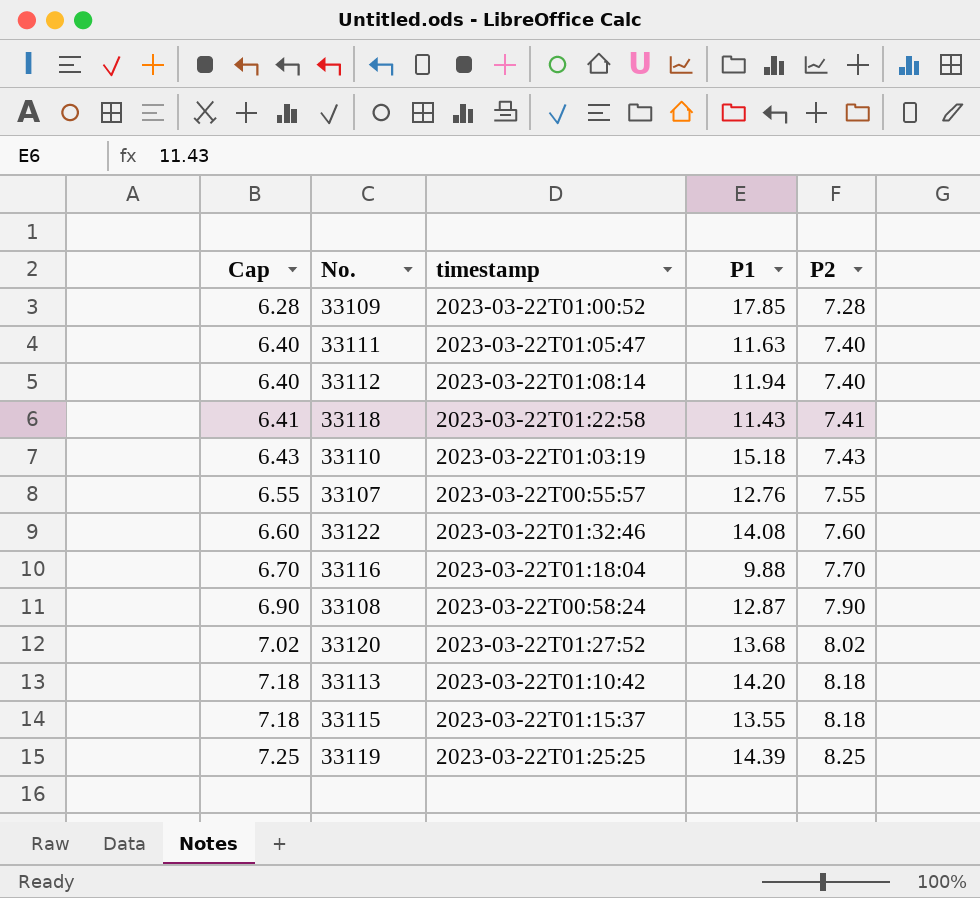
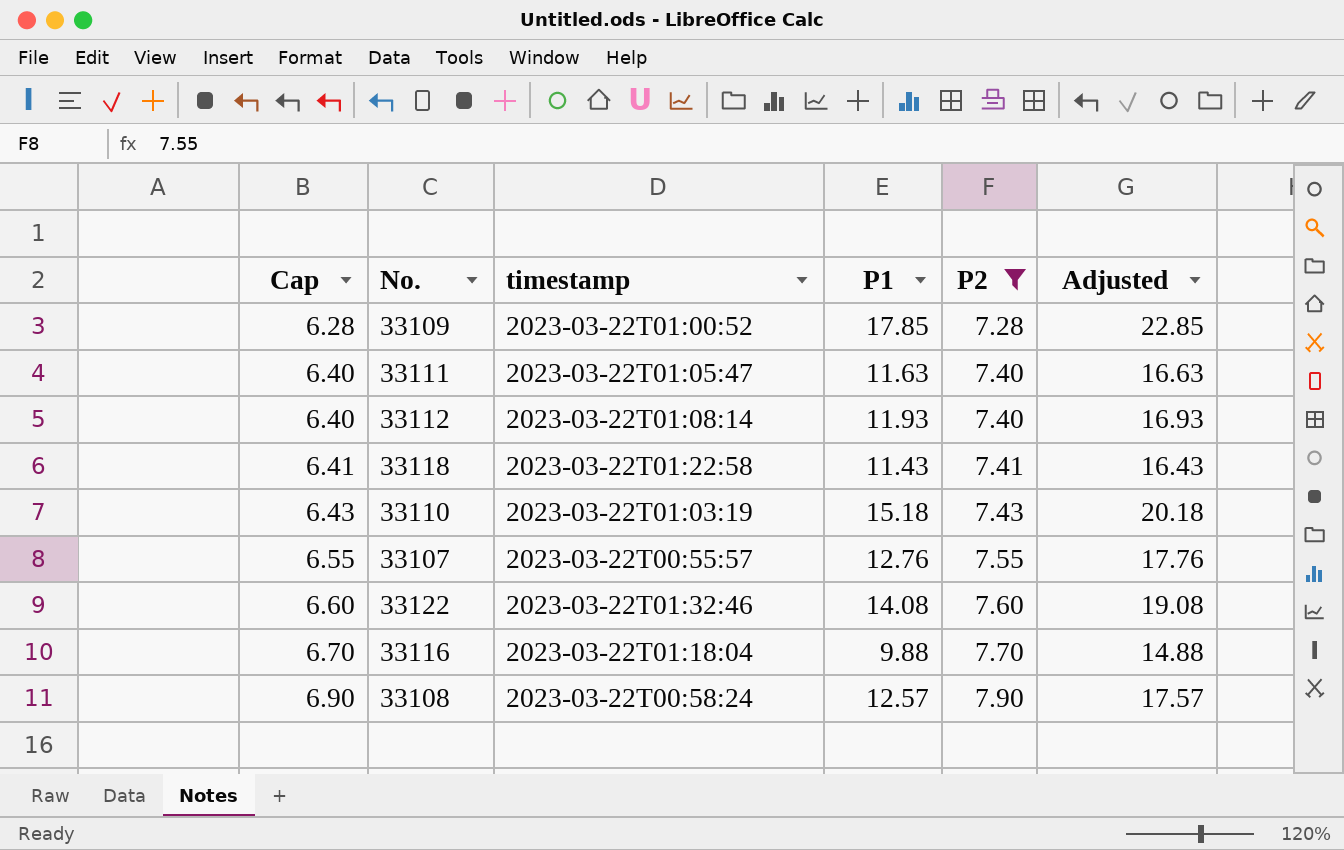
filter: none -> P2 <= 7.90
column Adjusted | formula: none -> [P1] + 5
33112 | P1: 11.94 -> 11.93
33108 | P1: 12.87 -> 12.57

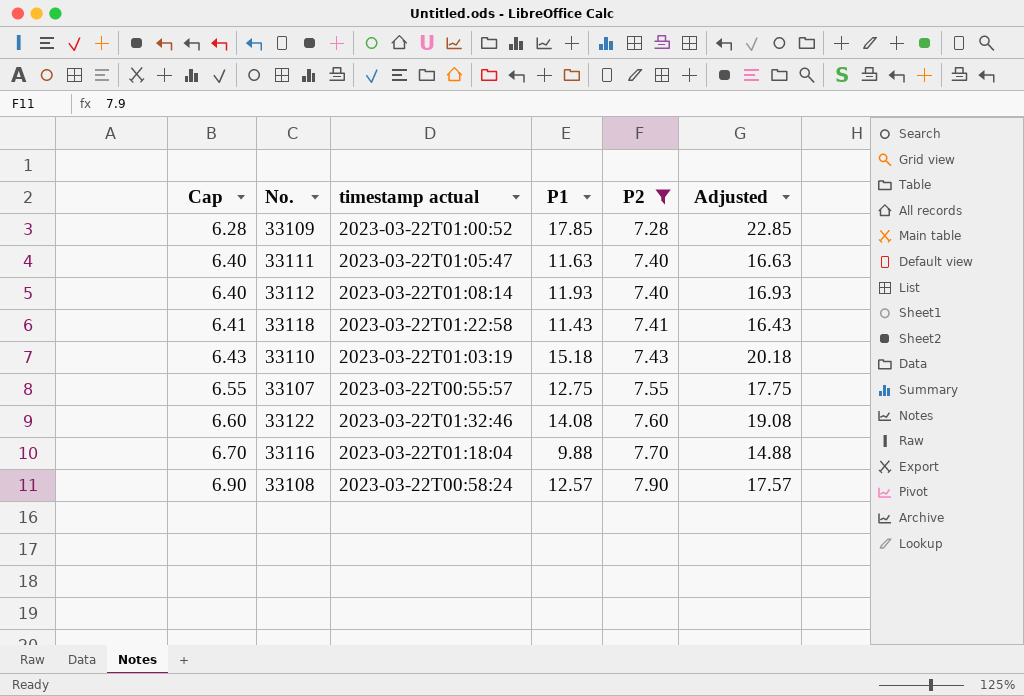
column name: timestamp -> timestamp actual
33107 | P1: 12.76 -> 12.75
33107 | Adjusted: 17.76 -> 17.75

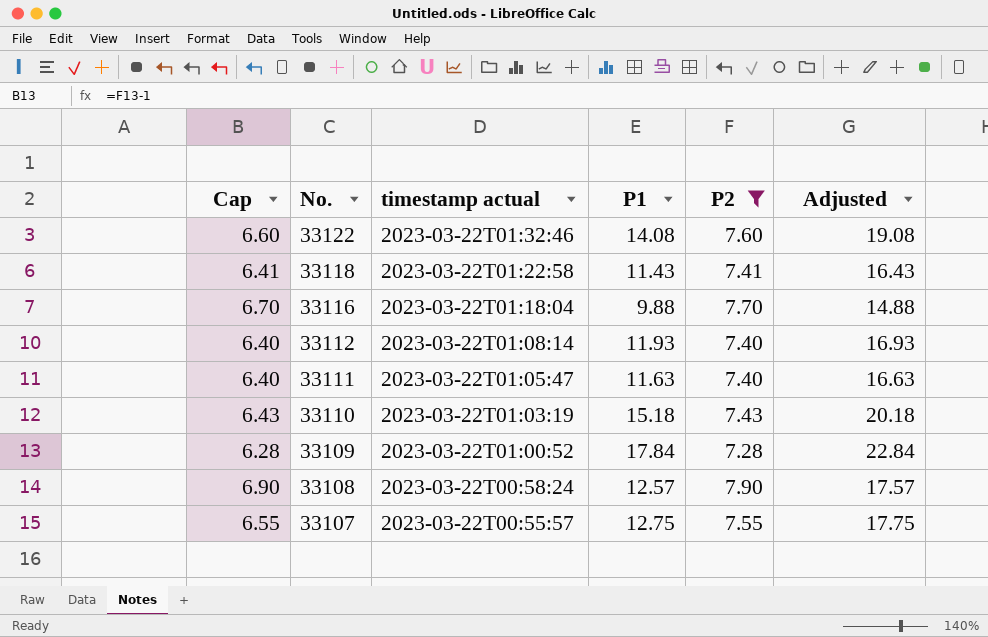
row order: Cap ascending -> No. descending
33109 | P1: 17.85 -> 17.84
33109 | Adjusted: 22.85 -> 22.84

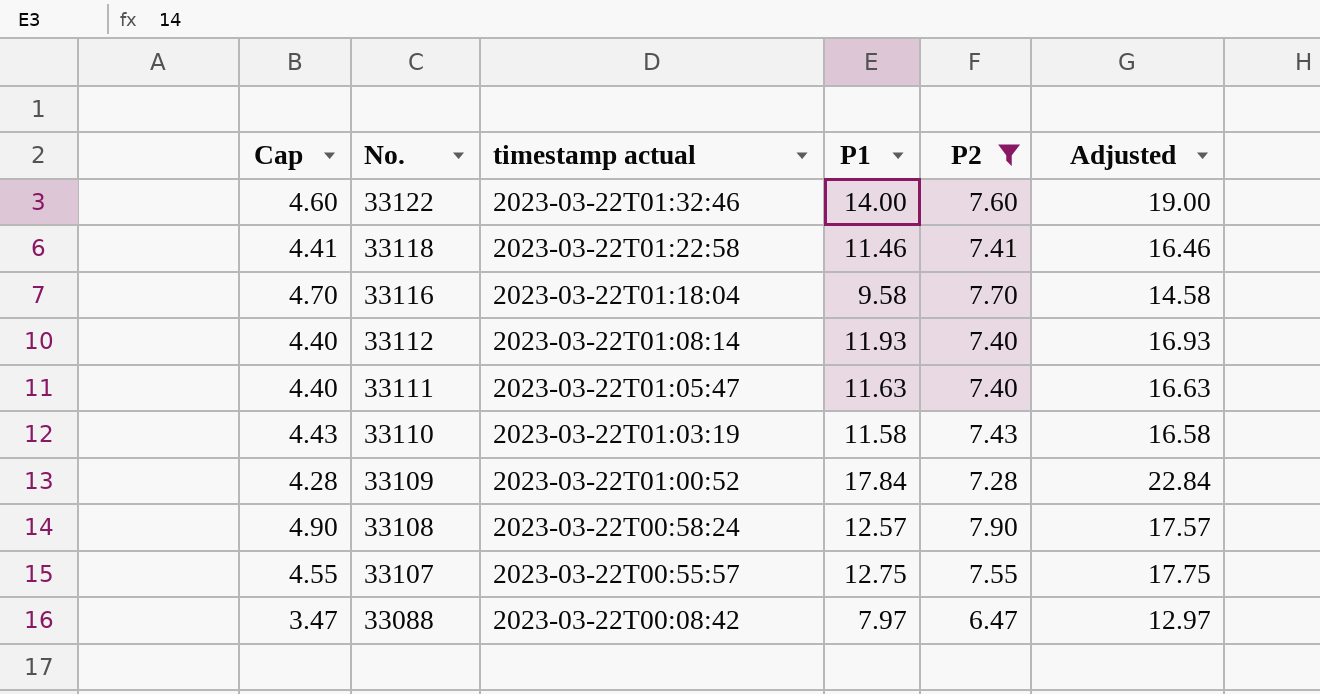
column Cap | formula: [P2] - 1 -> [P2] - 3
33122 | P1: 14.08 -> 14.00
33122 | Adjusted: 19.08 -> 19.00
33118 | P1: 11.43 -> 11.46
33118 | Adjusted: 16.43 -> 16.46
33116 | P1: 9.88 -> 9.58
33116 | Adjusted: 14.88 -> 14.58
33110 | P1: 15.18 -> 11.58
33110 | Adjusted: 20.18 -> 16.58
row 33088: none -> 3.47 | 2023-03-22T00:08:42 | 7.97 | 6.47 | 12.97

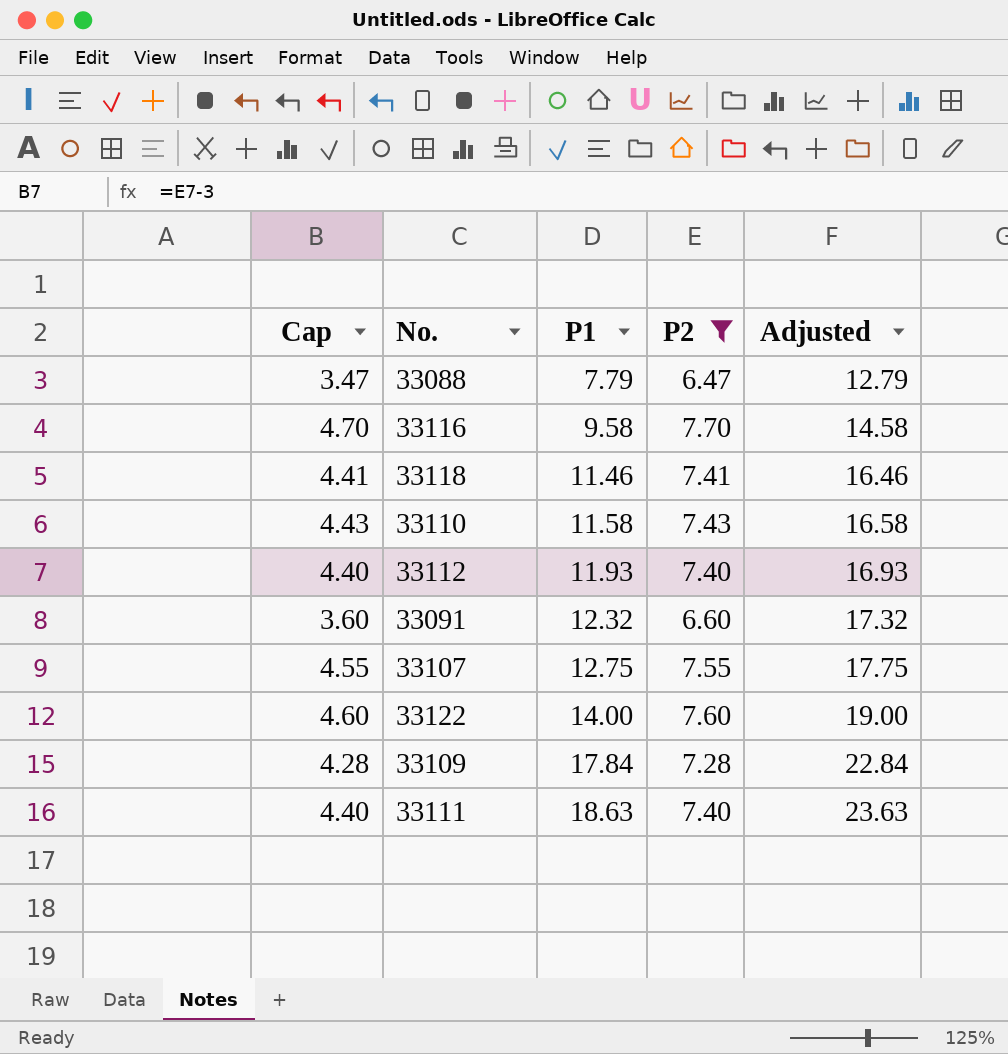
row order: No. descending -> P1 ascending
column timestamp actual | position: 3 -> none
row 33108: 4.90 | 2023-03-22T00:58:24 | 12.57 | 7.90 | 17.57 -> none
33088 | P1: 7.97 -> 7.79
33088 | Adjusted: 12.97 -> 12.79
row 33091: none -> 3.60 | 12.32 | 6.60 | 17.32
33111 | P1: 11.63 -> 18.63
33111 | Adjusted: 16.63 -> 23.63

